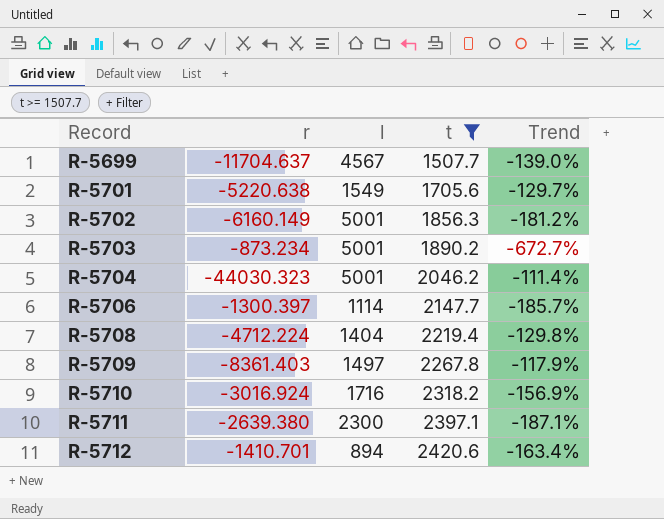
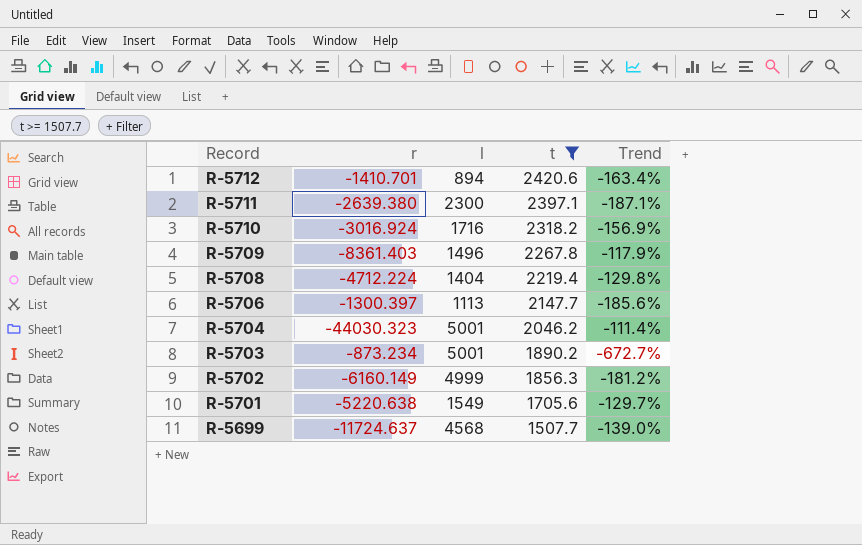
row order: Record ascending -> Record descending
R-5709 | l: 1497 -> 1496
R-5706 | l: 1114 -> 1113
R-5706 | Trend: -185.7% -> -185.6%
R-5702 | l: 5001 -> 4999
R-5699 | r: -11704.637 -> -11724.637
R-5699 | l: 4567 -> 4568

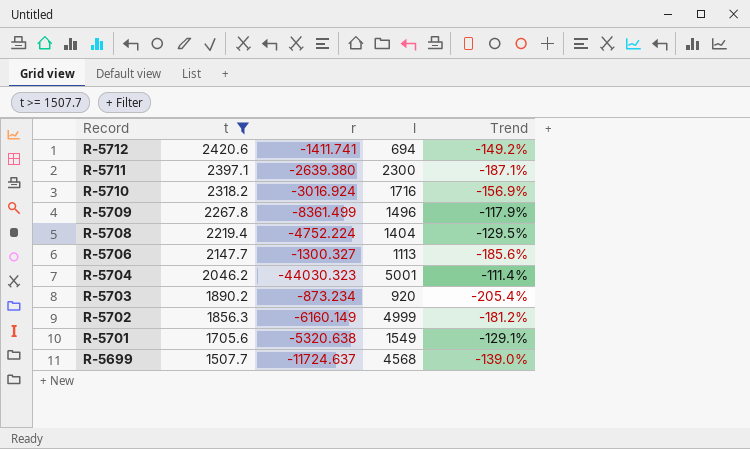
column t | position: 4 -> 2
R-5712 | r: -1410.701 -> -1411.741
R-5712 | l: 894 -> 694
R-5712 | Trend: -163.4% -> -149.2%
R-5709 | r: -8361.403 -> -8361.499
R-5708 | r: -4712.224 -> -4752.224
R-5708 | Trend: -129.8% -> -129.5%
R-5706 | r: -1300.397 -> -1300.327
R-5703 | l: 5001 -> 920
R-5703 | Trend: -672.7% -> -205.4%
R-5701 | r: -5220.638 -> -5320.638
R-5701 | Trend: -129.7% -> -129.1%

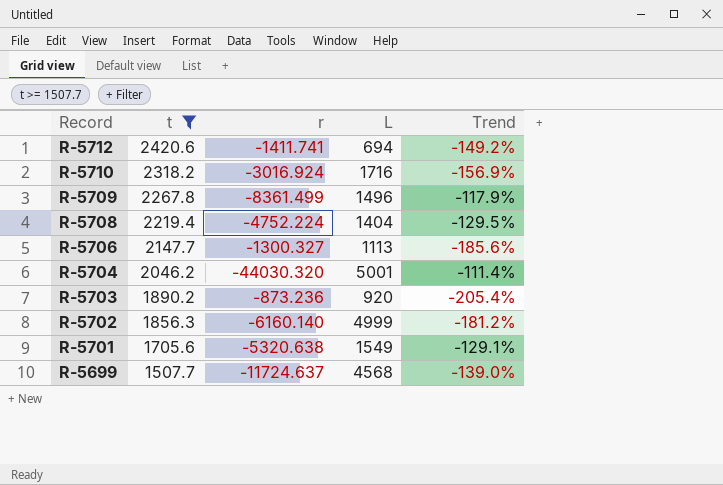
column name: l -> L
row R-5711: 2397.1 | -2639.380 | 2300 | -187.1% -> none
R-5704 | r: -44030.323 -> -44030.320
R-5703 | r: -873.234 -> -873.236
R-5702 | r: -6160.149 -> -6160.140

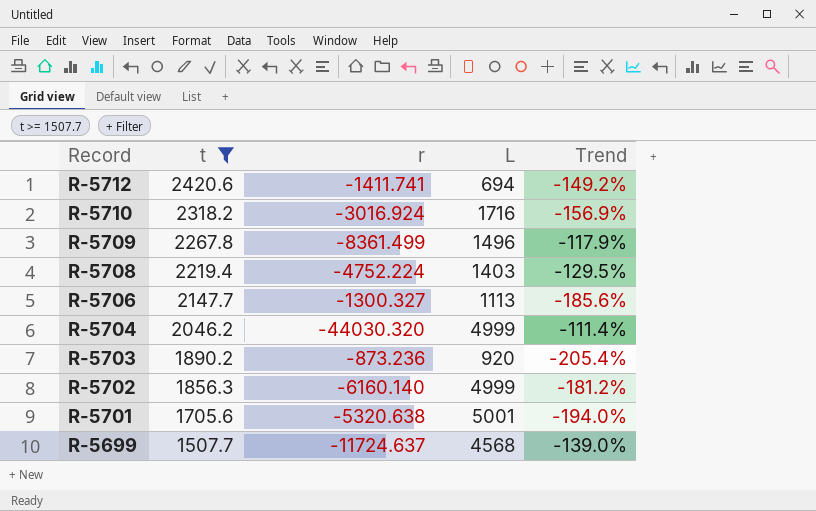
R-5708 | L: 1404 -> 1403
R-5704 | L: 5001 -> 4999
R-5701 | L: 1549 -> 5001
R-5701 | Trend: -129.1% -> -194.0%

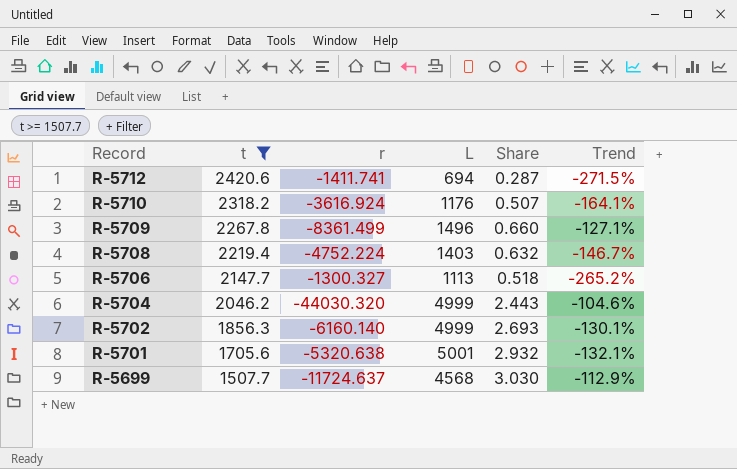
column Share | formula: none -> [L] / [t]
column Trend | formula: ([L] - [r]) / [r] -> ([t] - [r]) / [r]
row R-5703: 1890.2 | -873.236 | 920 | -205.4% -> none
R-5710 | r: -3016.924 -> -3616.924
R-5710 | L: 1716 -> 1176

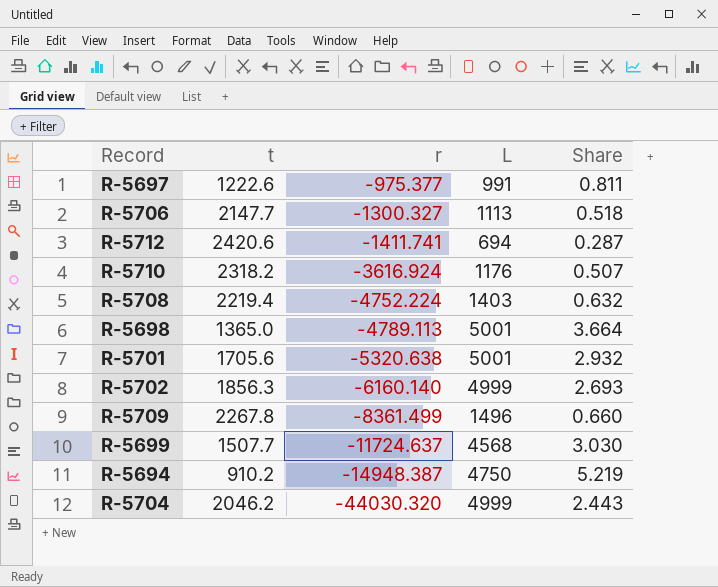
filter: t >= 1507.7 -> none
row order: Record descending -> r descending
column Trend | formula: ([t] - [r]) / [r] -> none

